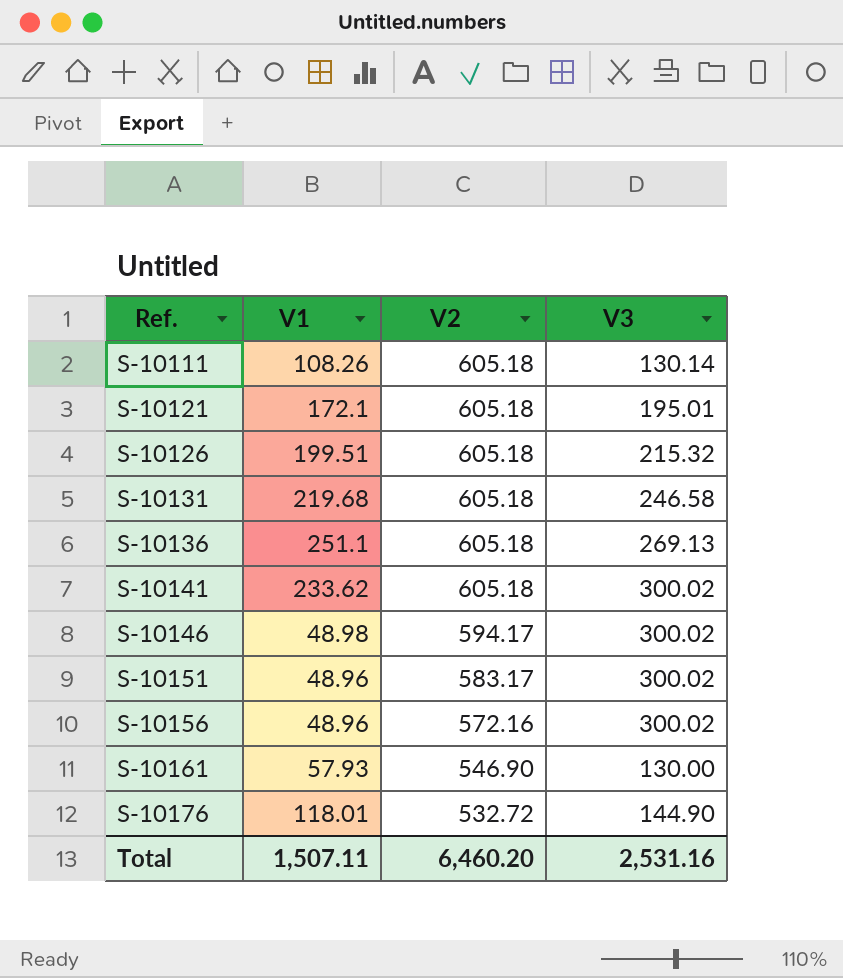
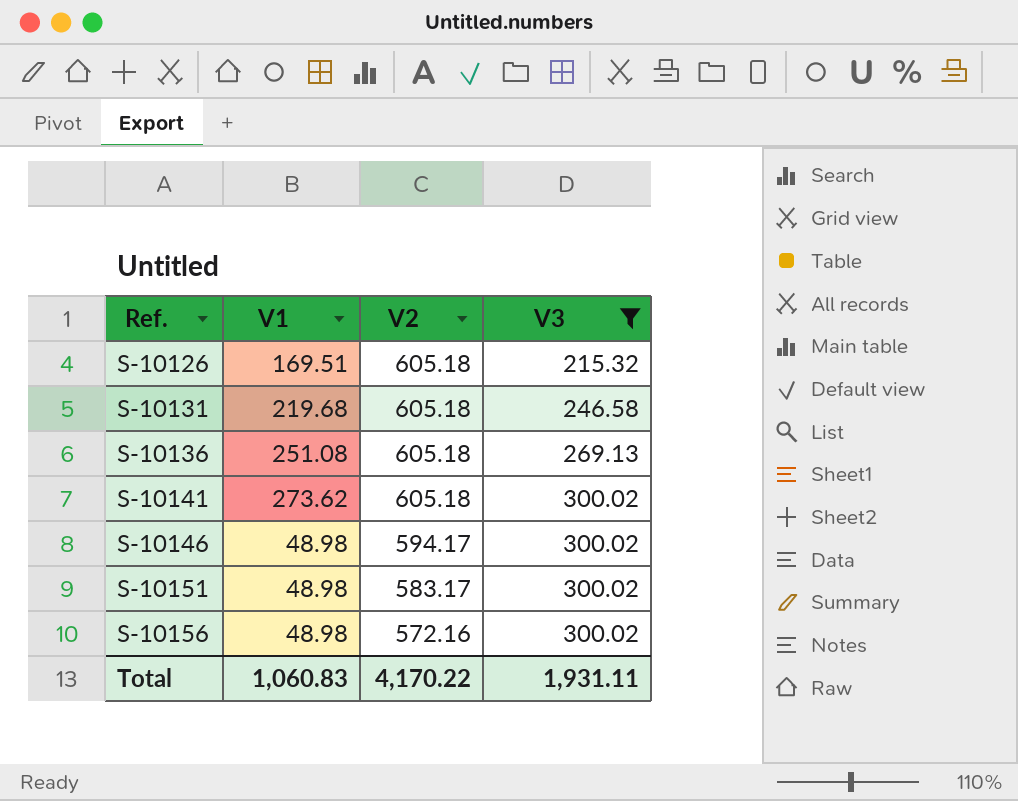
filter: none -> V3 >= 215.32
S-10126 | V1: 199.51 -> 169.51
S-10136 | V1: 251.1 -> 251.08
S-10141 | V1: 233.62 -> 273.62
S-10151 | V1: 48.96 -> 48.98
S-10156 | V1: 48.96 -> 48.98
Total | V1: 1,507.11 -> 1,060.83
Total | V2: 6,460.20 -> 4,170.22
Total | V3: 2,531.16 -> 1,931.11

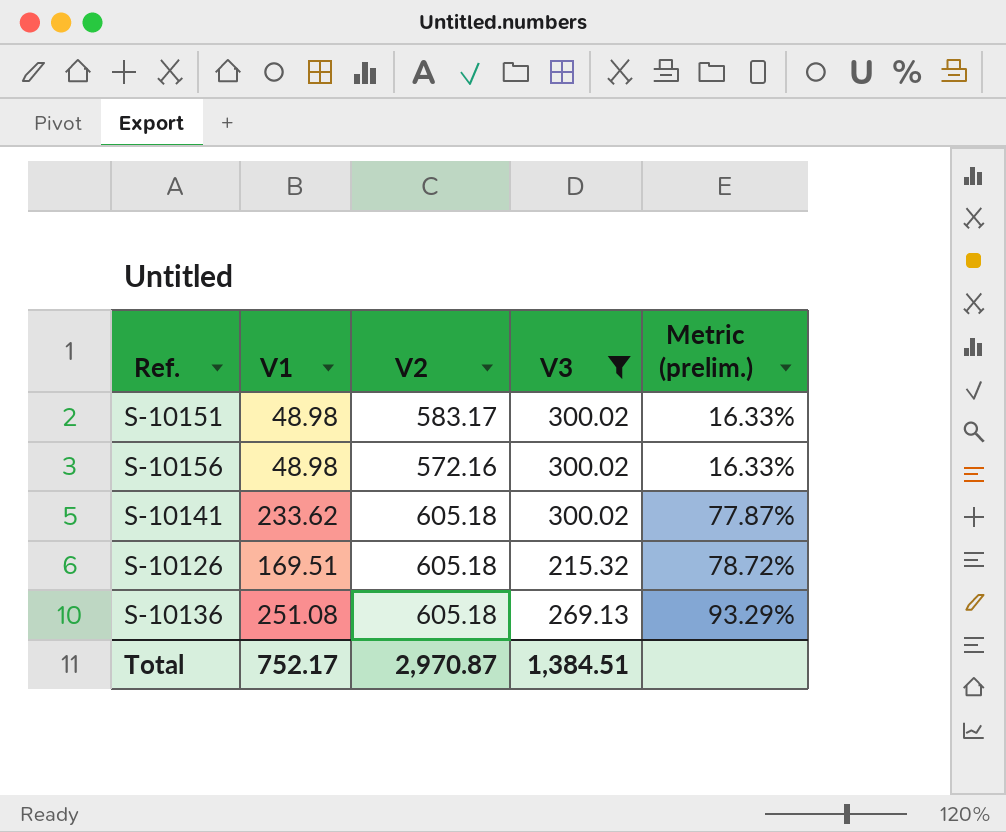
row order: Ref. ascending -> Metric (prelim.) ascending
column Metric (prelim.) | formula: none -> [V1] / [V3]
row S-10131: 219.68 | 605.18 | 246.58 -> none
row S-10146: 48.98 | 594.17 | 300.02 -> none
S-10141 | V1: 273.62 -> 233.62
Total | V1: 1,060.83 -> 752.17
Total | V2: 4,170.22 -> 2,970.87
Total | V3: 1,931.11 -> 1,384.51

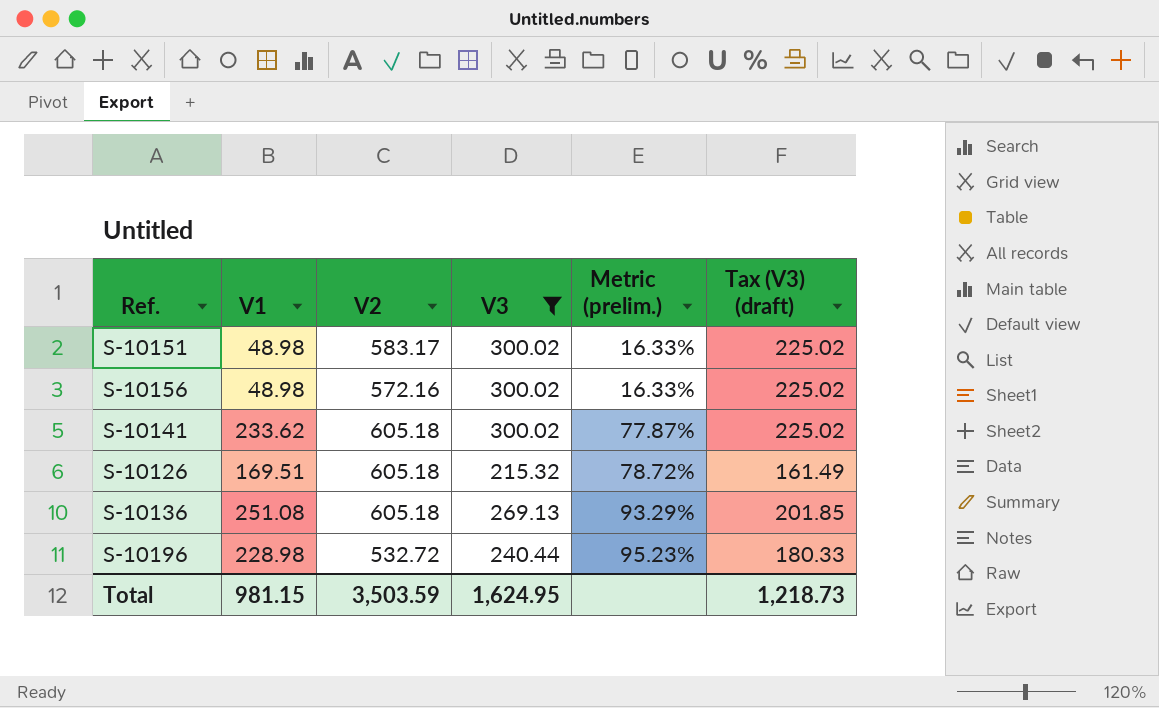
column Tax (V3) (draft) | formula: none -> [V3] * 0.75
row S-10196: none -> 228.98 | 532.72 | 240.44 | 95.23% | 180.33
Total | V1: 752.17 -> 981.15
Total | V2: 2,970.87 -> 3,503.59
Total | V3: 1,384.51 -> 1,624.95

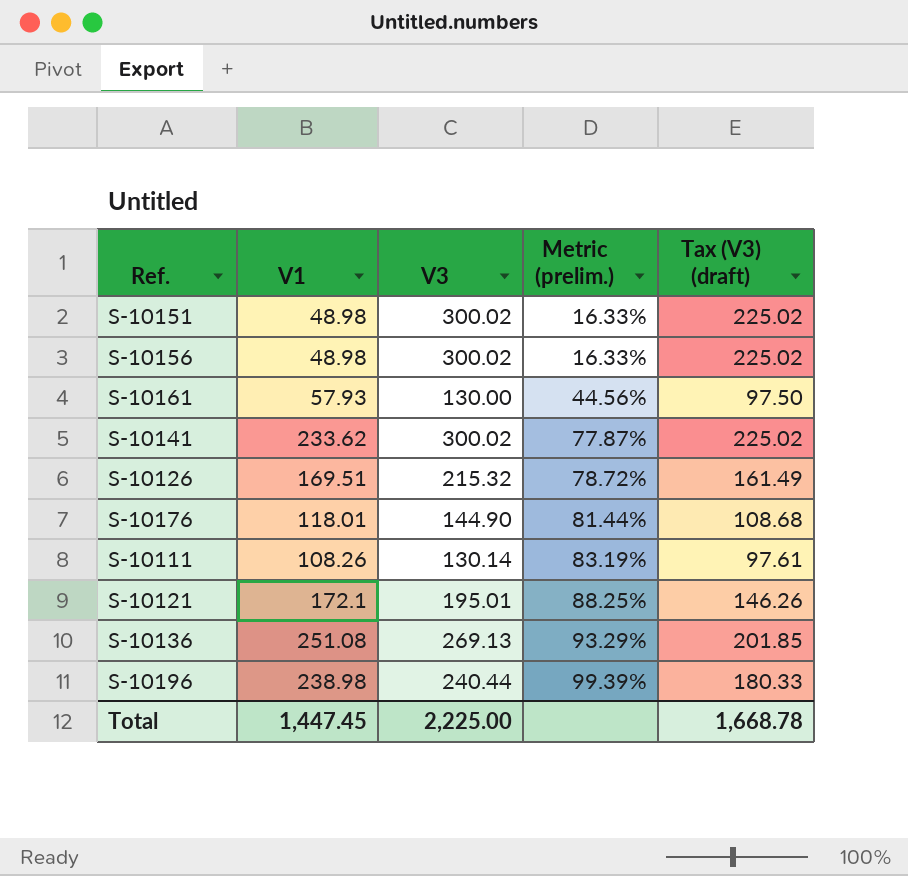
filter: V3 >= 215.32 -> none
column V2 | position: 3 -> none
S-10196 | V1: 228.98 -> 238.98
S-10196 | Metric (prelim.): 95.23% -> 99.39%
Total | V1: 981.15 -> 1,447.45
Total | V3: 1,624.95 -> 2,225.00
Total | Tax (V3) (draft): 1,218.73 -> 1,668.78

